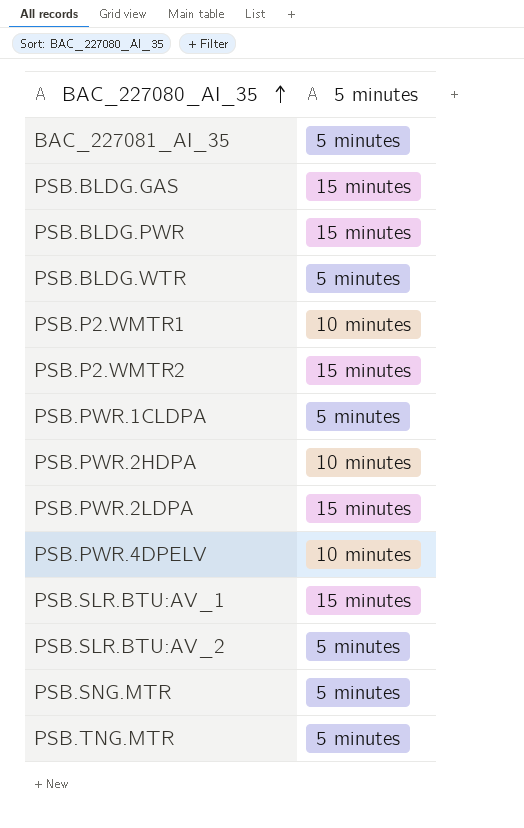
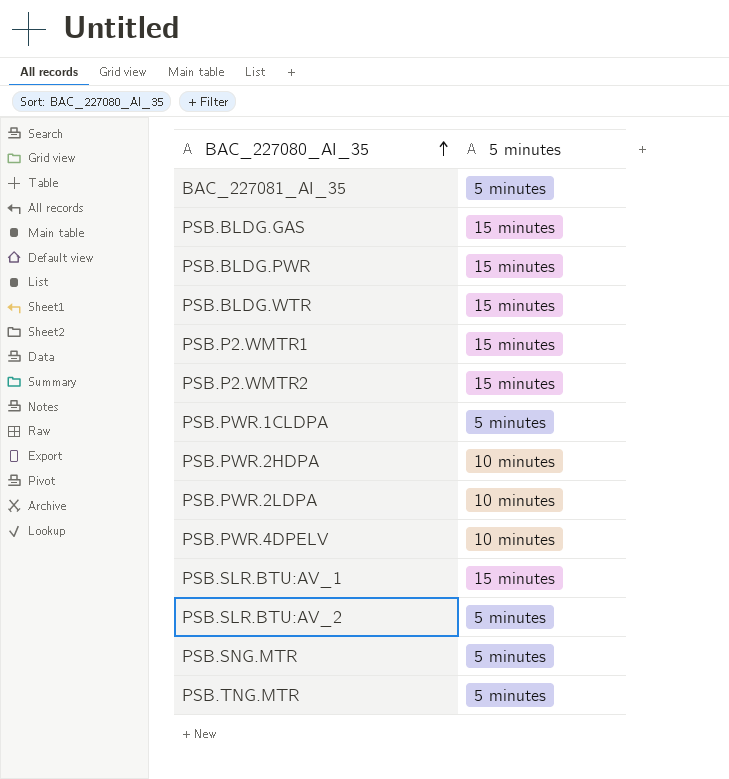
PSB.BLDG.WTR | 5 minutes: 5 minutes -> 15 minutes
PSB.P2.WMTR1 | 5 minutes: 10 minutes -> 15 minutes
PSB.PWR.2LDPA | 5 minutes: 15 minutes -> 10 minutes

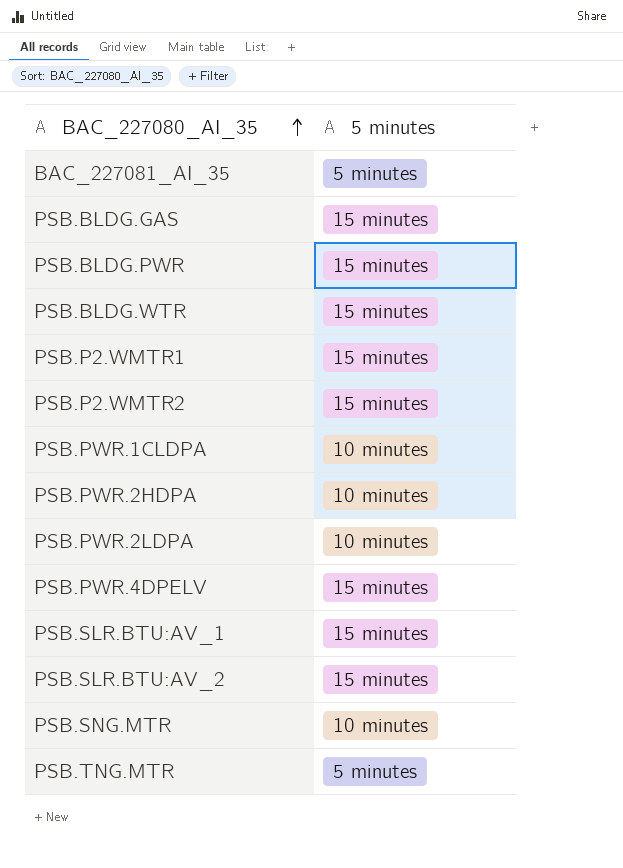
PSB.PWR.1CLDPA | 5 minutes: 5 minutes -> 10 minutes
PSB.PWR.4DPELV | 5 minutes: 10 minutes -> 15 minutes
PSB.SLR.BTU:AV_2 | 5 minutes: 5 minutes -> 15 minutes
PSB.SNG.MTR | 5 minutes: 5 minutes -> 10 minutes

